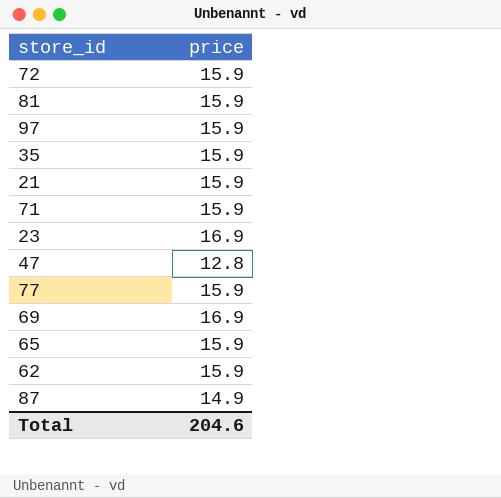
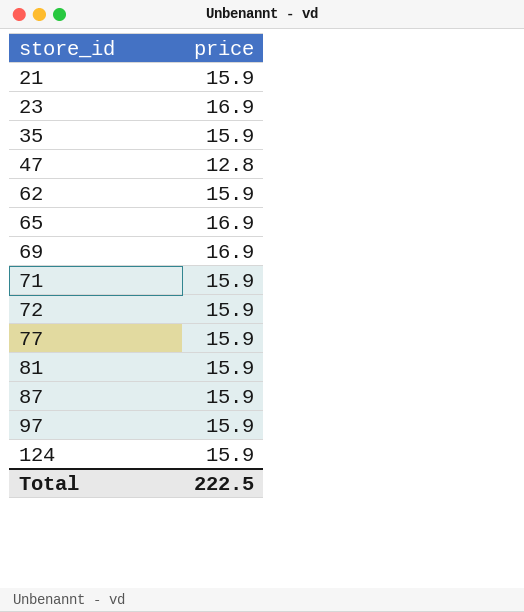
row order: none -> store_id ascending
65 | price: 15.9 -> 16.9
87 | price: 14.9 -> 15.9
row 124: none -> 15.9
Total | price: 204.6 -> 222.5

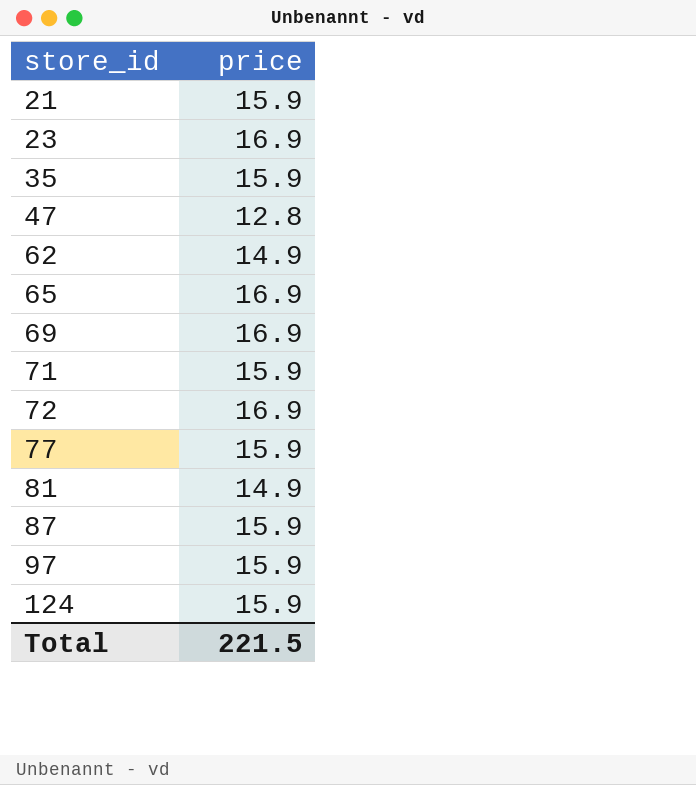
62 | price: 15.9 -> 14.9
72 | price: 15.9 -> 16.9
81 | price: 15.9 -> 14.9
Total | price: 222.5 -> 221.5

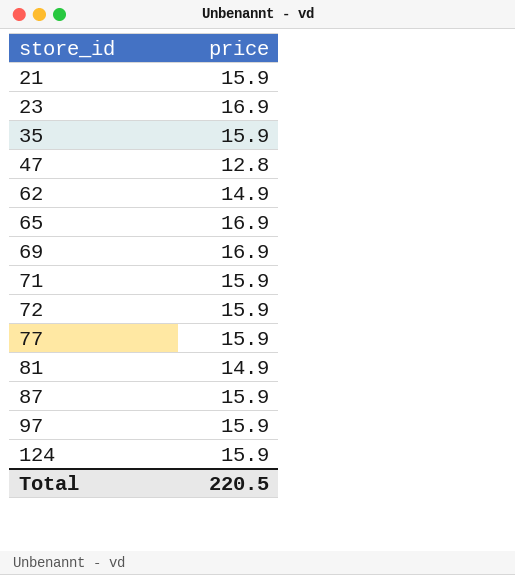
72 | price: 16.9 -> 15.9
Total | price: 221.5 -> 220.5

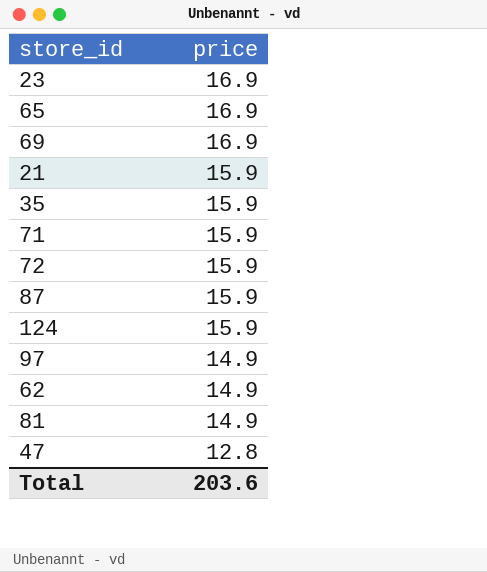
row order: store_id ascending -> price descending
row 77: 15.9 -> none
97 | price: 15.9 -> 14.9
Total | price: 220.5 -> 203.6

